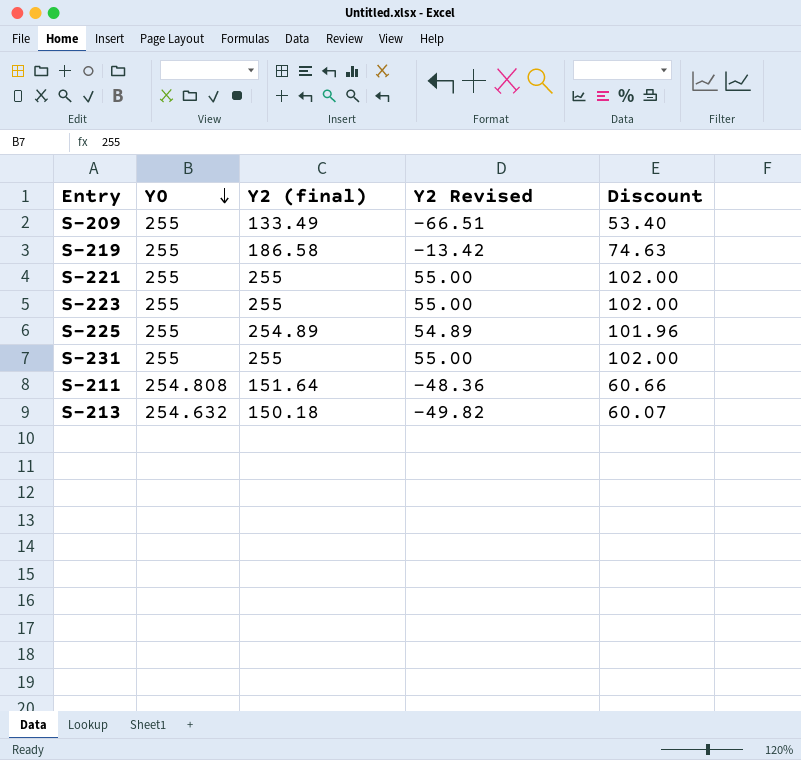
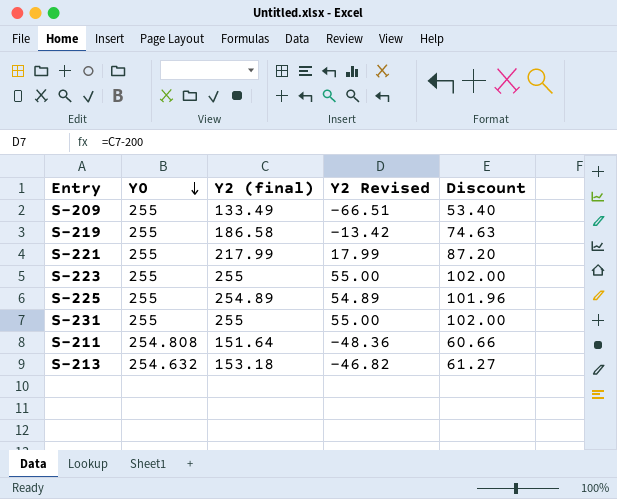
S-221 | Y2 (final): 255 -> 217.99
S-221 | Y2 Revised: 55.00 -> 17.99
S-221 | Discount: 102.00 -> 87.20
S-213 | Y2 (final): 150.18 -> 153.18
S-213 | Y2 Revised: -49.82 -> -46.82
S-213 | Discount: 60.07 -> 61.27

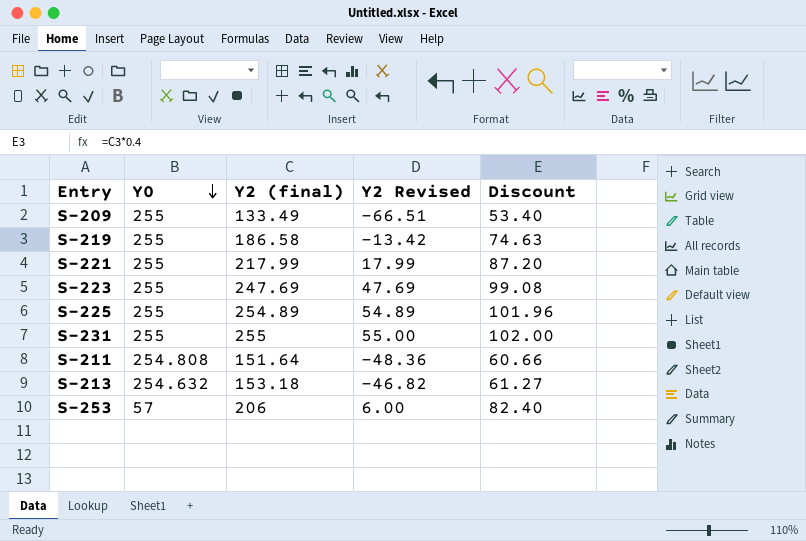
S-223 | Y2 (final): 255 -> 247.69
S-223 | Y2 Revised: 55.00 -> 47.69
S-223 | Discount: 102.00 -> 99.08
row S-253: none -> 57 | 206 | 6.00 | 82.40

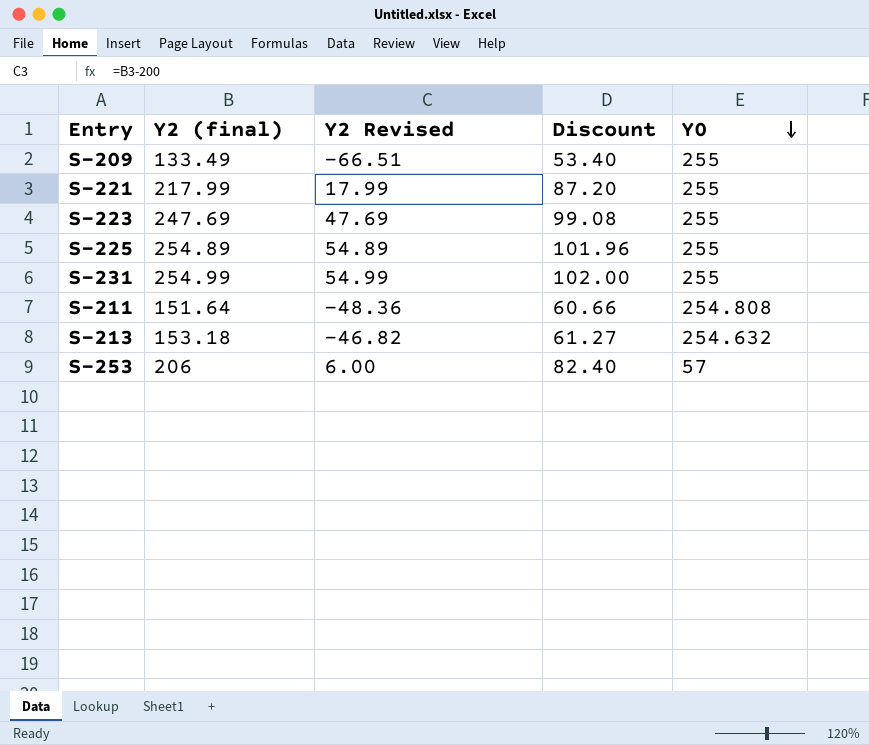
column Y0 | position: 2 -> 5
row S-219: 255 | 186.58 | -13.42 | 74.63 -> none
S-231 | Y2 (final): 255 -> 254.99
S-231 | Y2 Revised: 55.00 -> 54.99

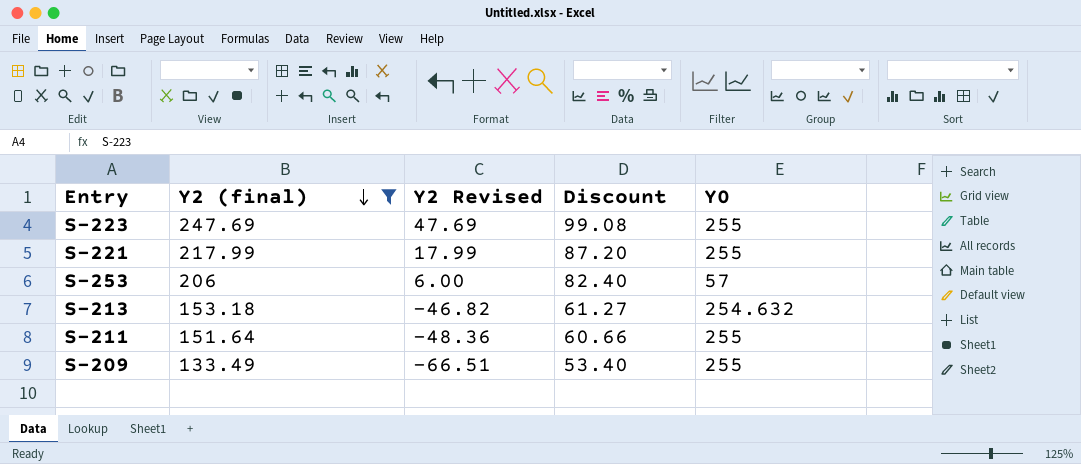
filter: none -> Y2 (final) <= 247.69
row order: Y0 descending -> Y2 (final) descending
S-211 | Y0: 254.808 -> 255

